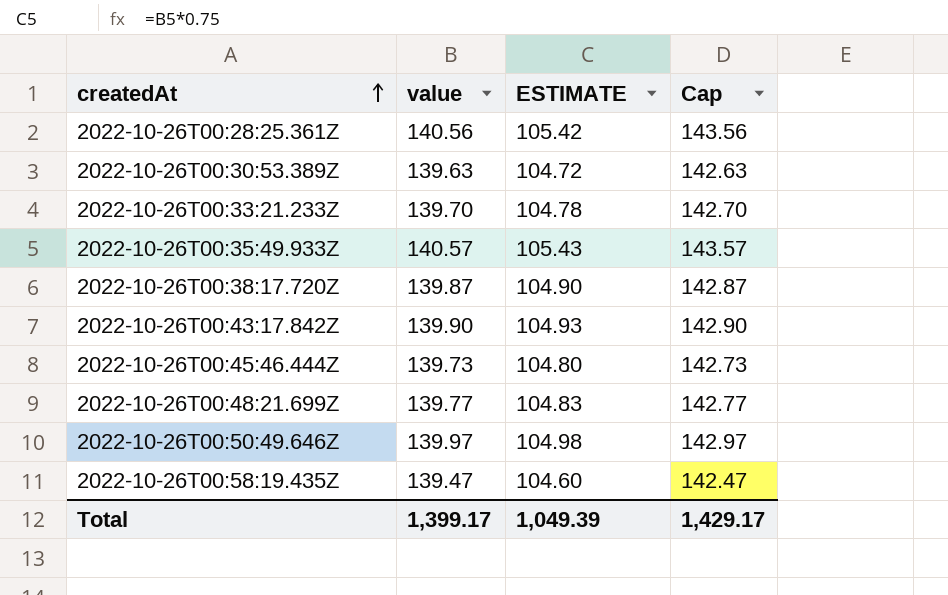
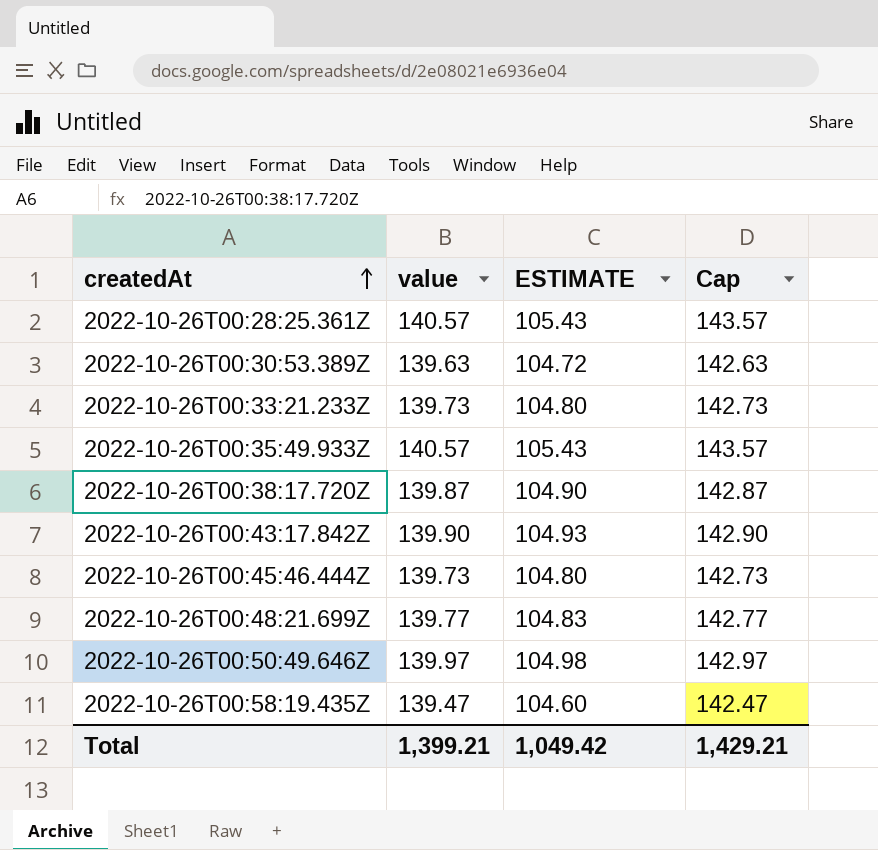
2022-10-26T00:28:25.361Z | value: 140.56 -> 140.57
2022-10-26T00:28:25.361Z | ESTIMATE: 105.42 -> 105.43
2022-10-26T00:28:25.361Z | Cap: 143.56 -> 143.57
2022-10-26T00:33:21.233Z | value: 139.70 -> 139.73
2022-10-26T00:33:21.233Z | ESTIMATE: 104.78 -> 104.80
2022-10-26T00:33:21.233Z | Cap: 142.70 -> 142.73
Total | value: 1,399.17 -> 1,399.21
Total | ESTIMATE: 1,049.39 -> 1,049.42
Total | Cap: 1,429.17 -> 1,429.21

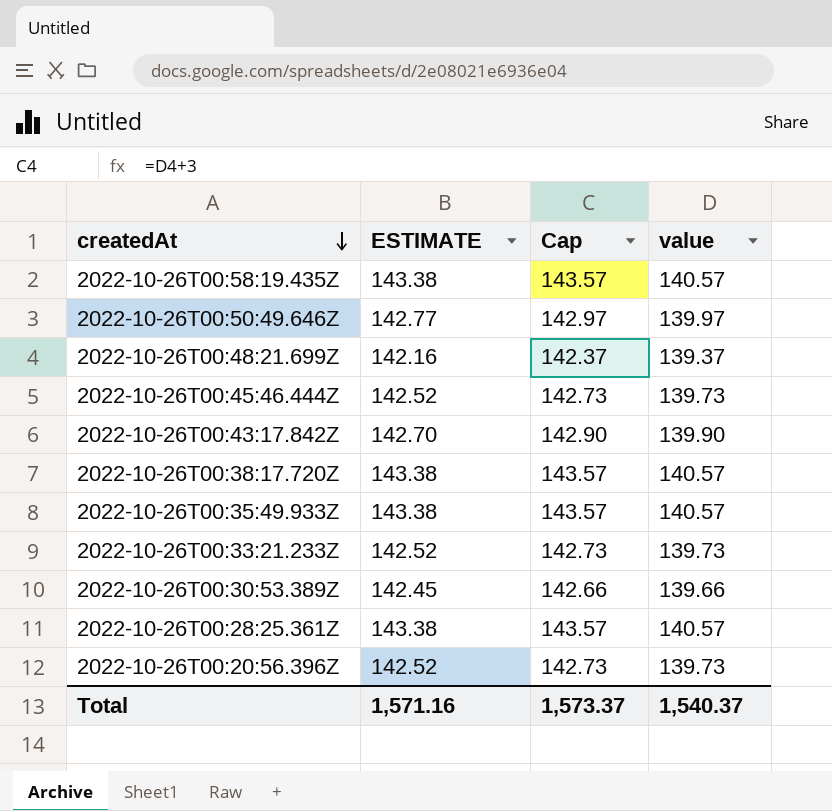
row order: createdAt ascending -> createdAt descending
column ESTIMATE | formula: [value] * 0.75 -> [value] * 1.02
column value | position: 2 -> 4
2022-10-26T00:58:19.435Z | Cap: 142.47 -> 143.57
2022-10-26T00:58:19.435Z | value: 139.47 -> 140.57
2022-10-26T00:48:21.699Z | Cap: 142.77 -> 142.37
2022-10-26T00:48:21.699Z | value: 139.77 -> 139.37
2022-10-26T00:38:17.720Z | Cap: 142.87 -> 143.57
2022-10-26T00:38:17.720Z | value: 139.87 -> 140.57
2022-10-26T00:30:53.389Z | Cap: 142.63 -> 142.66
2022-10-26T00:30:53.389Z | value: 139.63 -> 139.66
row 2022-10-26T00:20:56.396Z: none -> 142.52 | 142.73 | 139.73
Total | ESTIMATE: 1,049.42 -> 1,571.16
Total | Cap: 1,429.21 -> 1,573.37
Total | value: 1,399.21 -> 1,540.37

